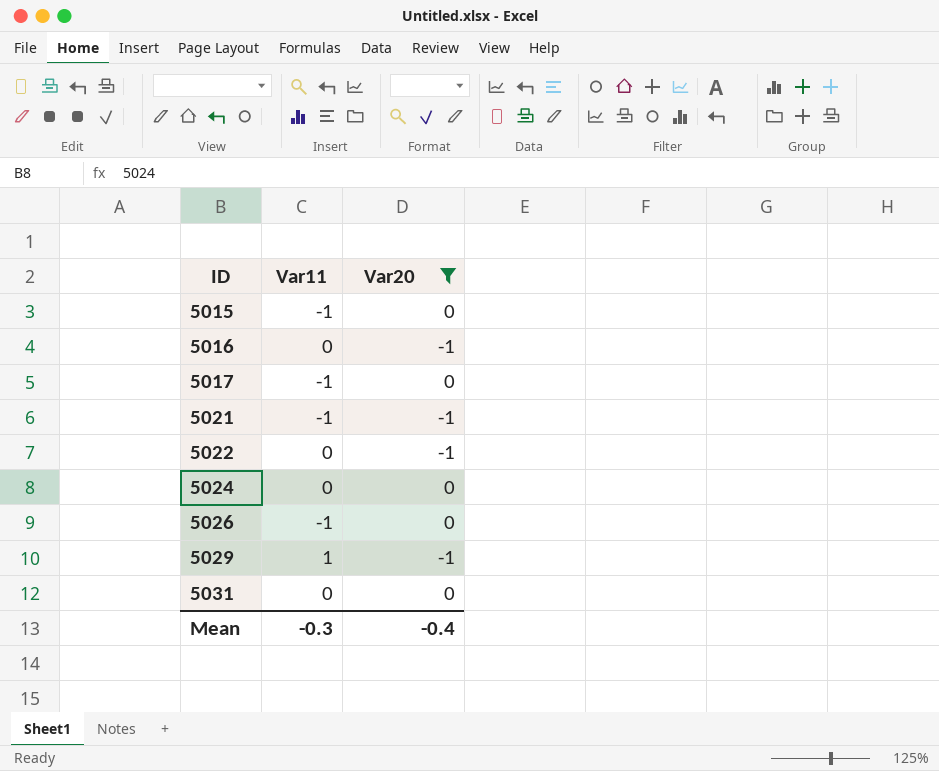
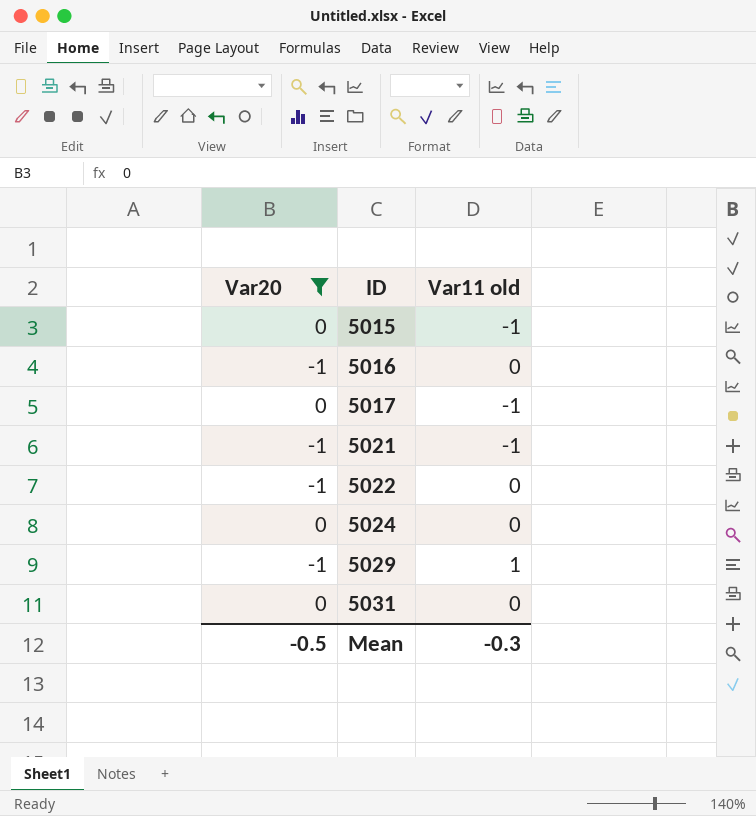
column Var20 | position: 3 -> 1
column name: Var11 -> Var11 old
row 5026: -1 | 0 -> none
Mean | Var20: -0.4 -> -0.5

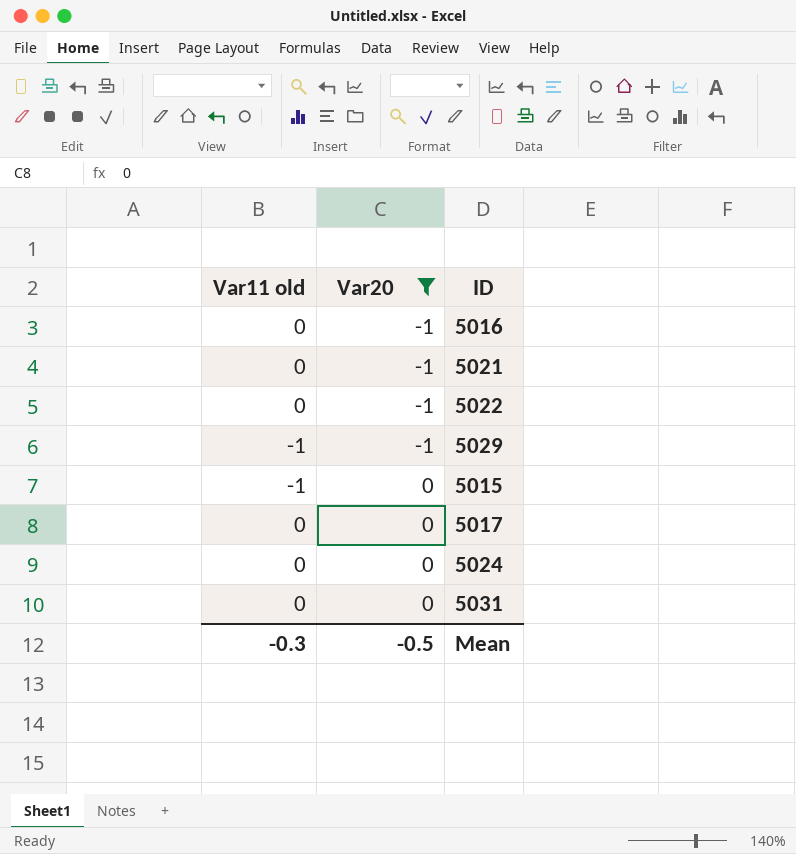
row order: ID ascending -> Var20 ascending
column Var11 old | position: 3 -> 1
5021 | Var11 old: -1 -> 0
5029 | Var11 old: 1 -> -1
5017 | Var11 old: -1 -> 0

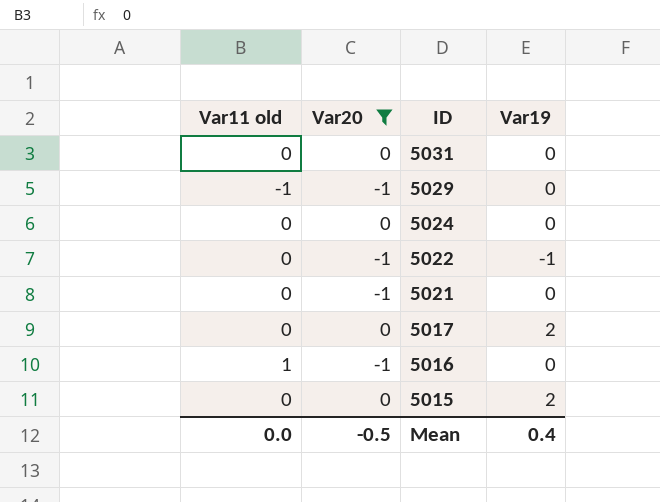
row order: Var20 ascending -> ID descending
column Var19 | position: none -> 4
5016 | Var11 old: 0 -> 1
5015 | Var11 old: -1 -> 0
Mean | Var11 old: -0.3 -> 0.0

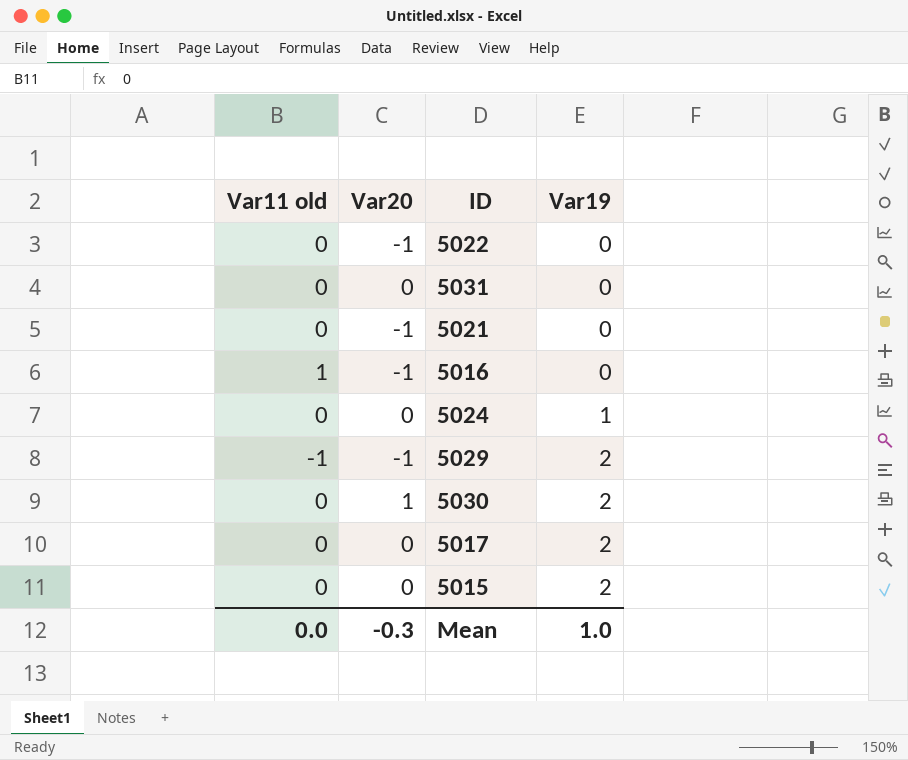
filter: Var20 != 1 -> none
row order: ID descending -> Var19 ascending
5022 | Var19: -1 -> 0
5024 | Var19: 0 -> 1
5029 | Var19: 0 -> 2
Mean | Var20: -0.5 -> -0.3
Mean | Var19: 0.4 -> 1.0

